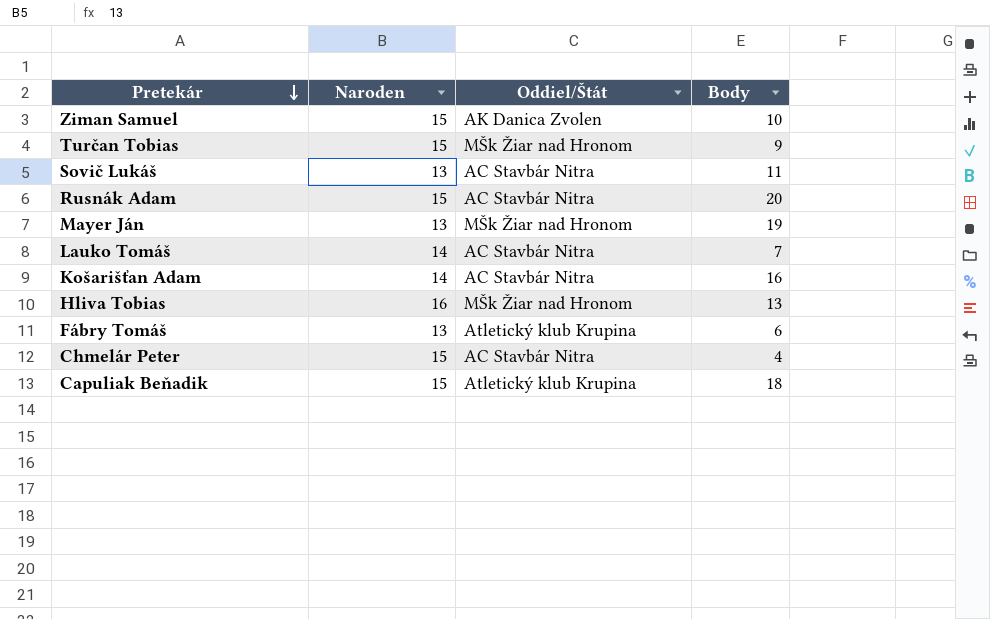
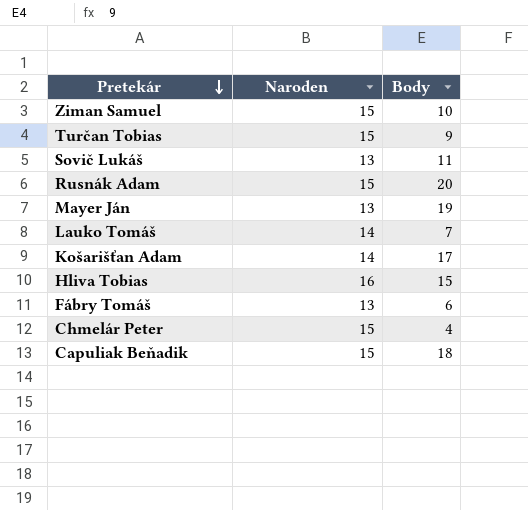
column Oddiel/Štát | position: 3 -> none
Košarišťan Adam | Body: 16 -> 17
Hliva Tobias | Body: 13 -> 15

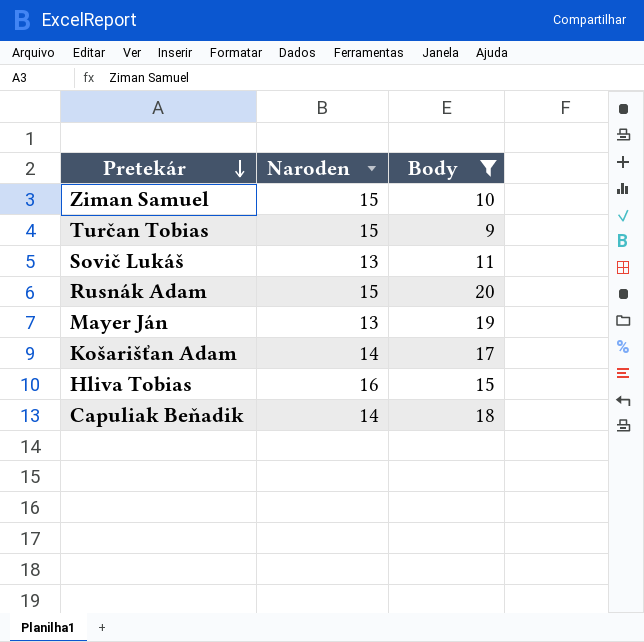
filter: none -> Body >= 9
Capuliak Beňadik | Naroden: 15 -> 14

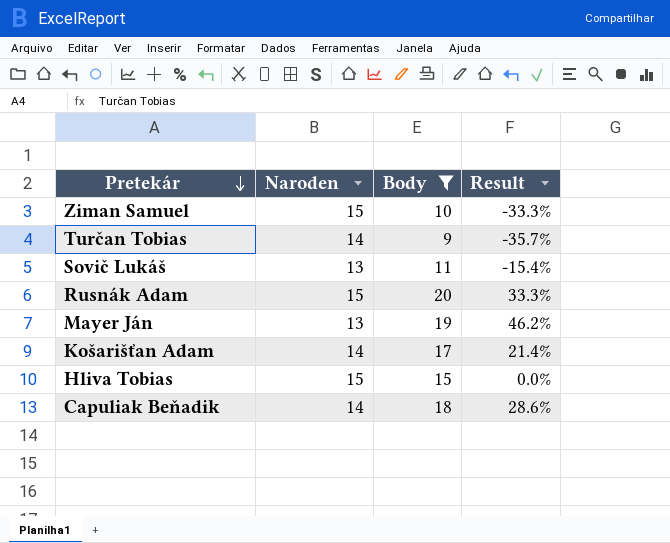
column Result | formula: none -> ([Body] - [Naroden]) / [Naroden]
Turčan Tobias | Naroden: 15 -> 14
Hliva Tobias | Naroden: 16 -> 15

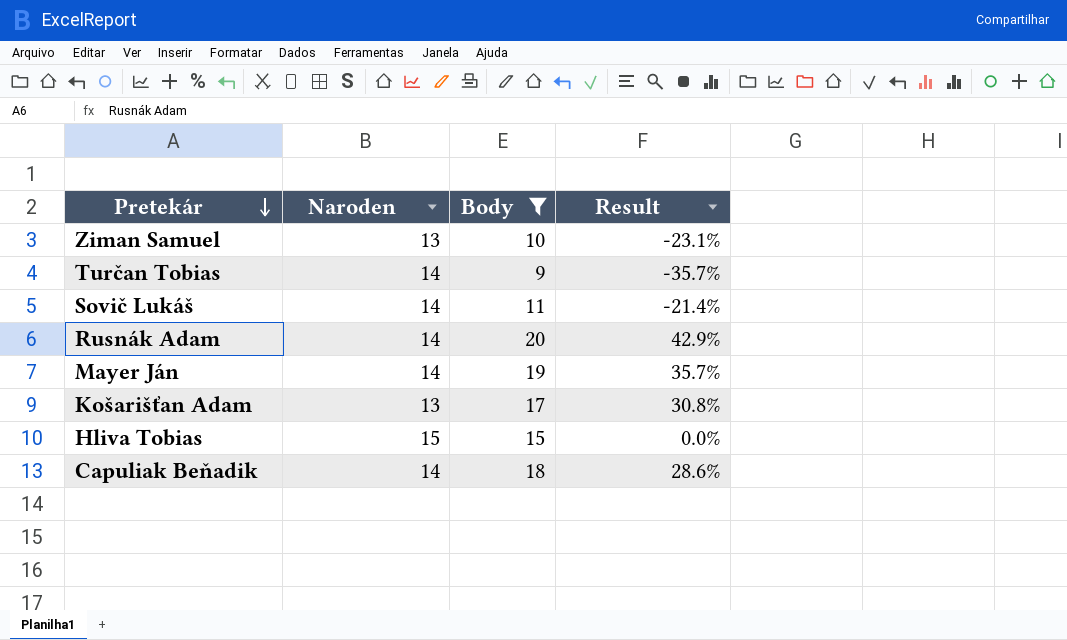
Ziman Samuel | Naroden: 15 -> 13
Ziman Samuel | Result: -33.3% -> -23.1%
Sovič Lukáš | Naroden: 13 -> 14
Sovič Lukáš | Result: -15.4% -> -21.4%
Rusnák Adam | Naroden: 15 -> 14
Rusnák Adam | Result: 33.3% -> 42.9%
Mayer Ján | Naroden: 13 -> 14
Mayer Ján | Result: 46.2% -> 35.7%
Košarišťan Adam | Naroden: 14 -> 13
Košarišťan Adam | Result: 21.4% -> 30.8%

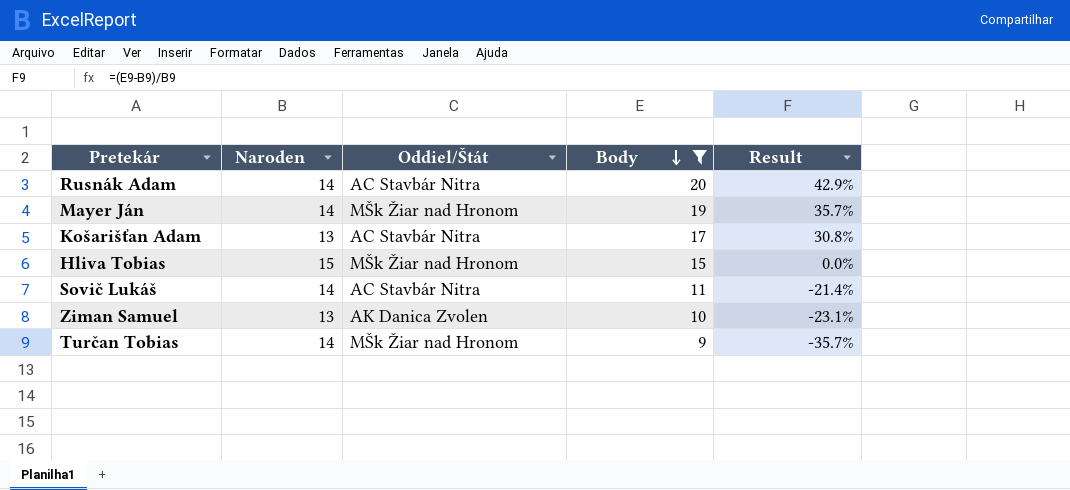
row order: Pretekár descending -> Body descending
column Oddiel/Štát | position: none -> 3
row Capuliak Beňadik: 14 | 18 | 28.6% -> none

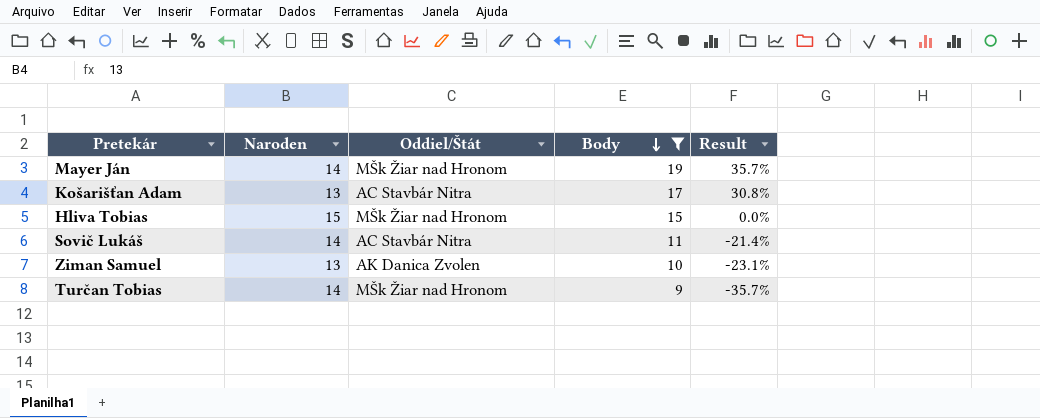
row Rusnák Adam: 14 | AC Stavbár Nitra | 20 | 42.9% -> none

